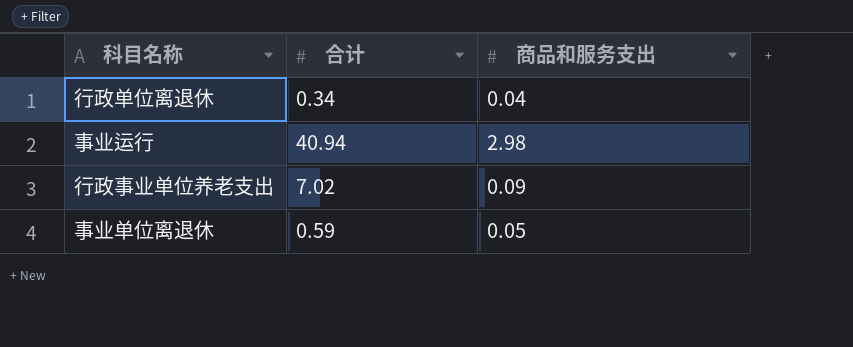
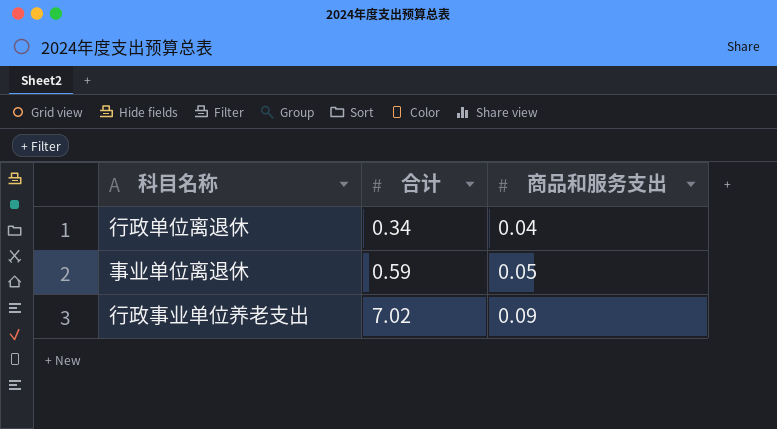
row order: none -> 合计 ascending
row 事业运行: 40.94 | 2.98 -> none

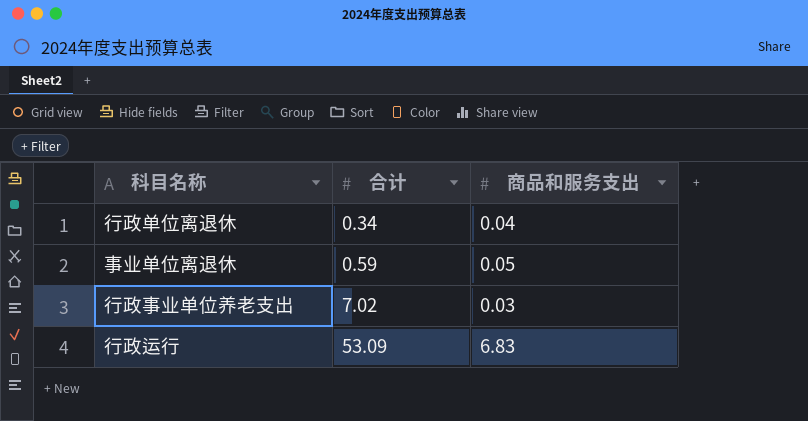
行政事业单位养老支出 | 商品和服务支出: 0.09 -> 0.03
row 行政运行: none -> 53.09 | 6.83

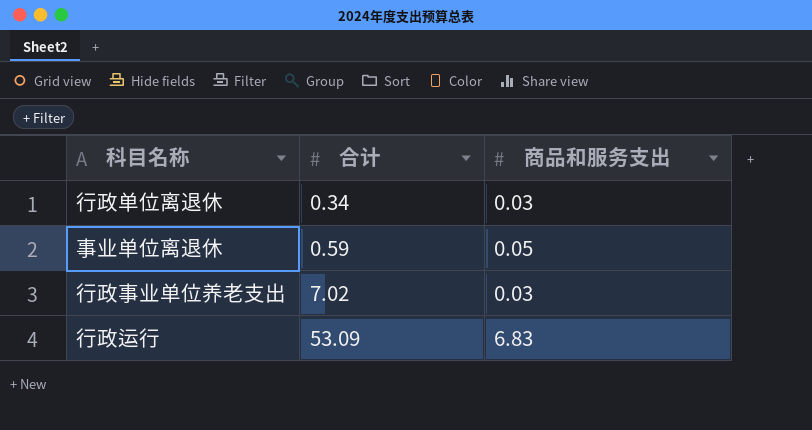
行政单位离退休 | 商品和服务支出: 0.04 -> 0.03

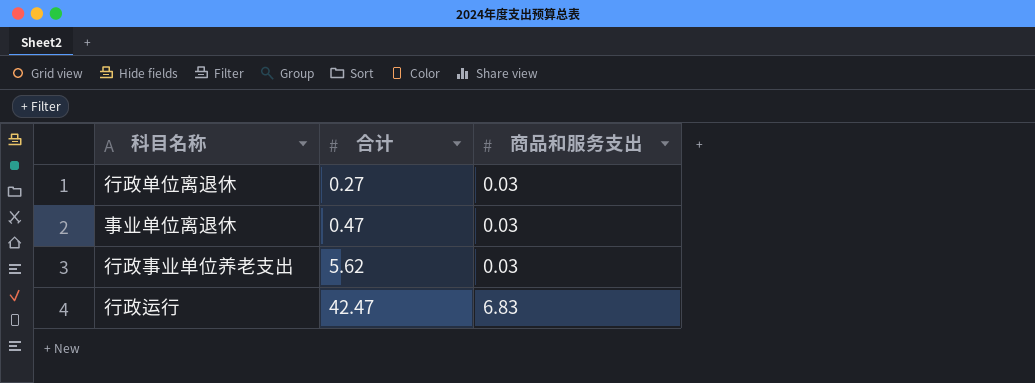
行政单位离退休 | 合计: 0.34 -> 0.27
事业单位离退休 | 合计: 0.59 -> 0.47
事业单位离退休 | 商品和服务支出: 0.05 -> 0.03
行政事业单位养老支出 | 合计: 7.02 -> 5.62
行政运行 | 合计: 53.09 -> 42.47

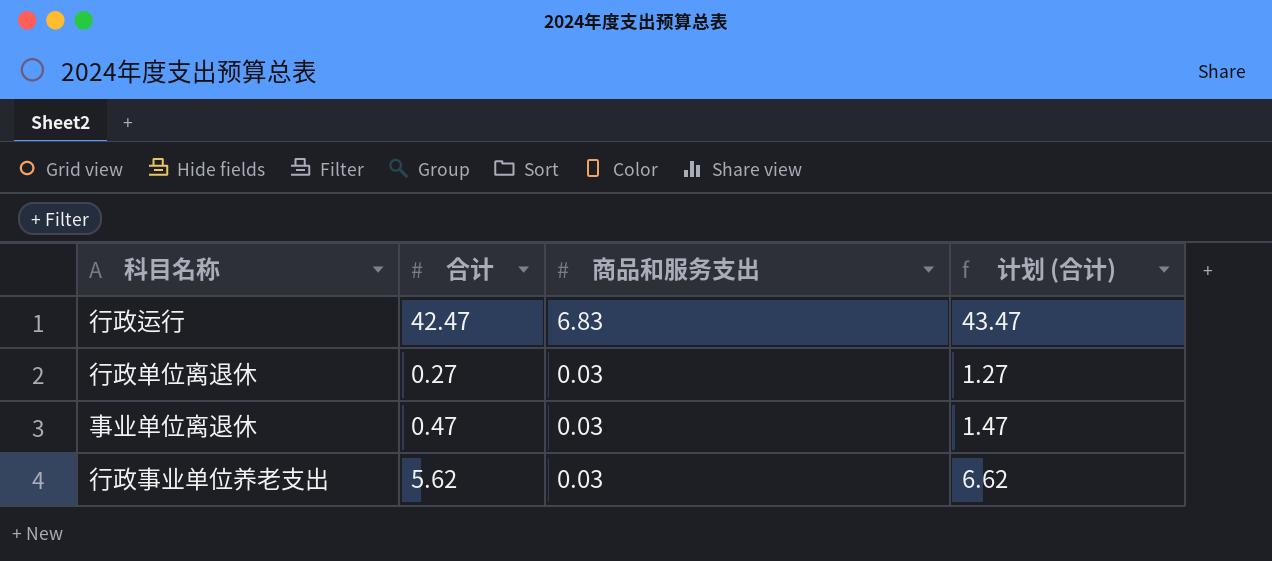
row order: 合计 ascending -> 商品和服务支出 descending
column 计划 (合计) | formula: none -> [合计] + 1

